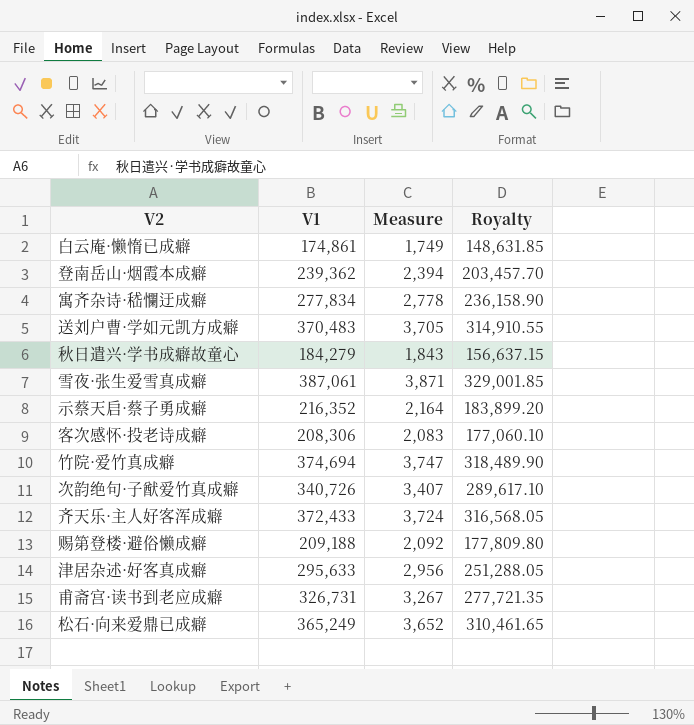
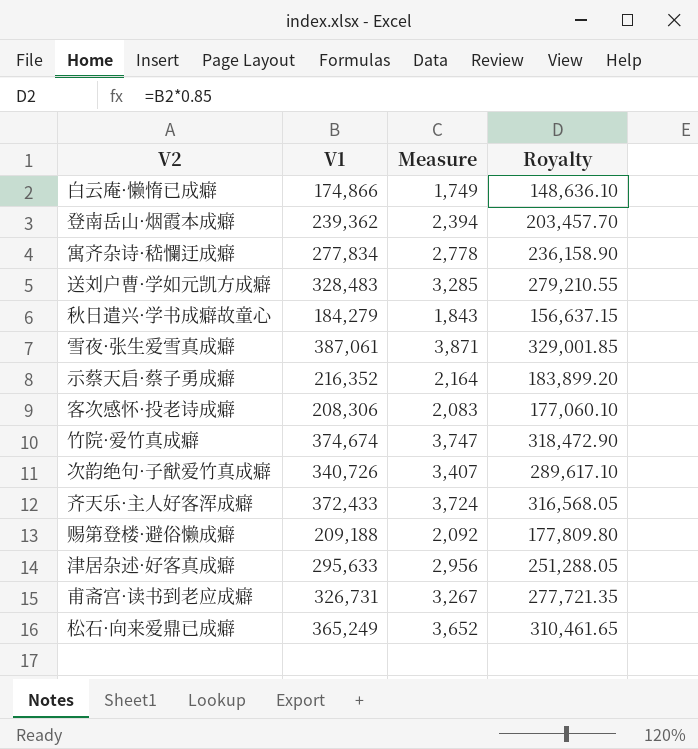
白云庵·懒惰已成癖 | V1: 174,861 -> 174,866
白云庵·懒惰已成癖 | Royalty: 148,631.85 -> 148,636.10
送刘户曹·学如元凯方成癖 | V1: 370,483 -> 328,483
送刘户曹·学如元凯方成癖 | Measure: 3,705 -> 3,285
送刘户曹·学如元凯方成癖 | Royalty: 314,910.55 -> 279,210.55
竹院·爱竹真成癖 | V1: 374,694 -> 374,674
竹院·爱竹真成癖 | Royalty: 318,489.90 -> 318,472.90

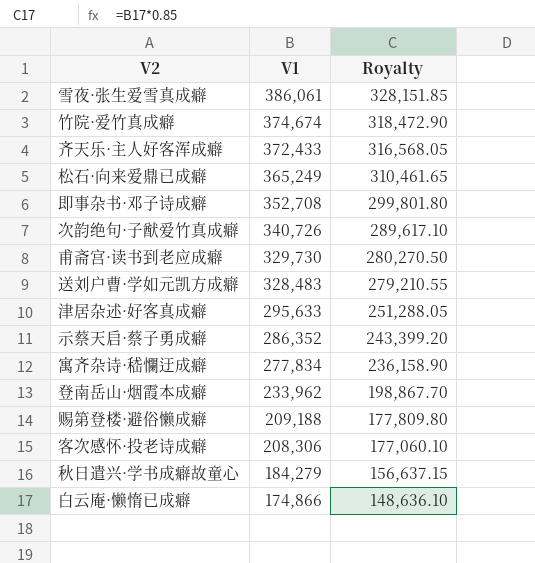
row order: none -> V1 descending
column Measure | formula: [V1] * 0.01 -> none
雪夜·张生爱雪真成癖 | V1: 387,061 -> 386,061
雪夜·张生爱雪真成癖 | Royalty: 329,001.85 -> 328,151.85
row 即事杂书·邓子诗成癖: none -> 352,708 | 299,801.80
甫斋宫·读书到老应成癖 | V1: 326,731 -> 329,730
甫斋宫·读书到老应成癖 | Royalty: 277,721.35 -> 280,270.50
示蔡天启·蔡子勇成癖 | V1: 216,352 -> 286,352
示蔡天启·蔡子勇成癖 | Royalty: 183,899.20 -> 243,399.20
登南岳山·烟霞本成癖 | V1: 239,362 -> 233,962
登南岳山·烟霞本成癖 | Royalty: 203,457.70 -> 198,867.70

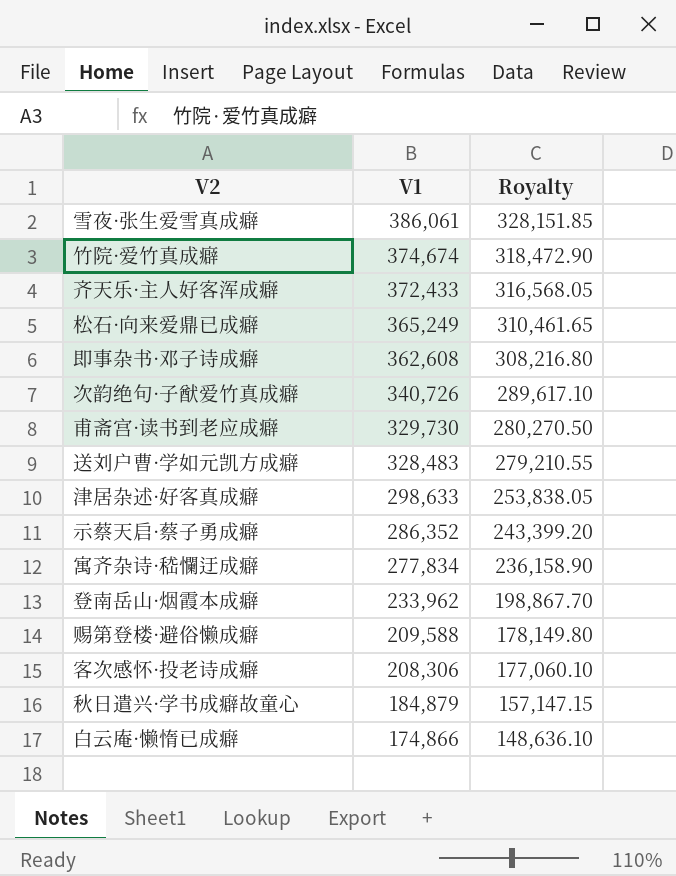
即事杂书·邓子诗成癖 | V1: 352,708 -> 362,608
即事杂书·邓子诗成癖 | Royalty: 299,801.80 -> 308,216.80
津居杂述·好客真成癖 | V1: 295,633 -> 298,633
津居杂述·好客真成癖 | Royalty: 251,288.05 -> 253,838.05
赐第登楼·避俗懒成癖 | V1: 209,188 -> 209,588
赐第登楼·避俗懒成癖 | Royalty: 177,809.80 -> 178,149.80
秋日遣兴·学书成癖故童心 | V1: 184,279 -> 184,879
秋日遣兴·学书成癖故童心 | Royalty: 156,637.15 -> 157,147.15

